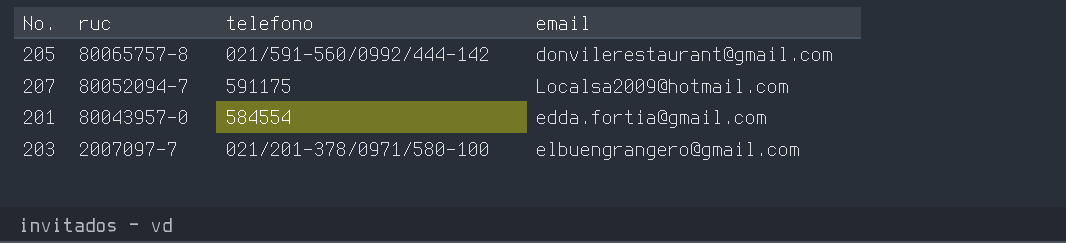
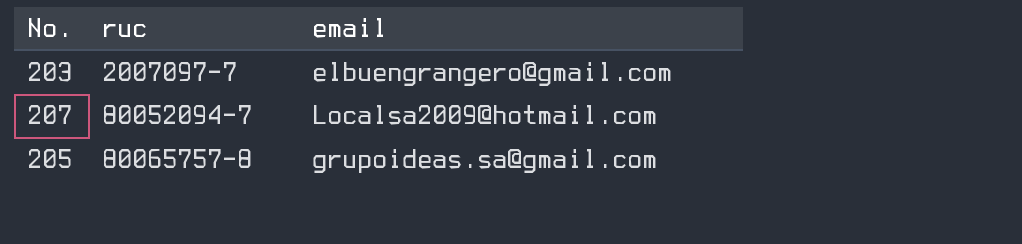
row order: ruc descending -> ruc ascending
column telefono | position: 3 -> none
row 201: 80043957-0 | 584554 | edda.fortia@gmail.com -> none
205 | email: donvilerestaurant@gmail.com -> grupoideas.sa@gmail.com

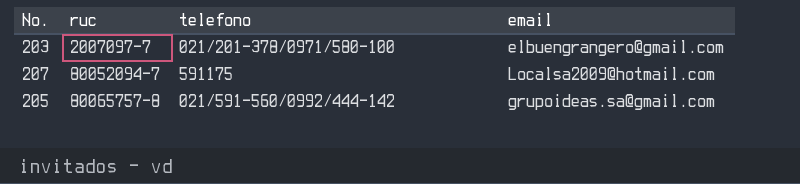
column telefono | position: none -> 3

